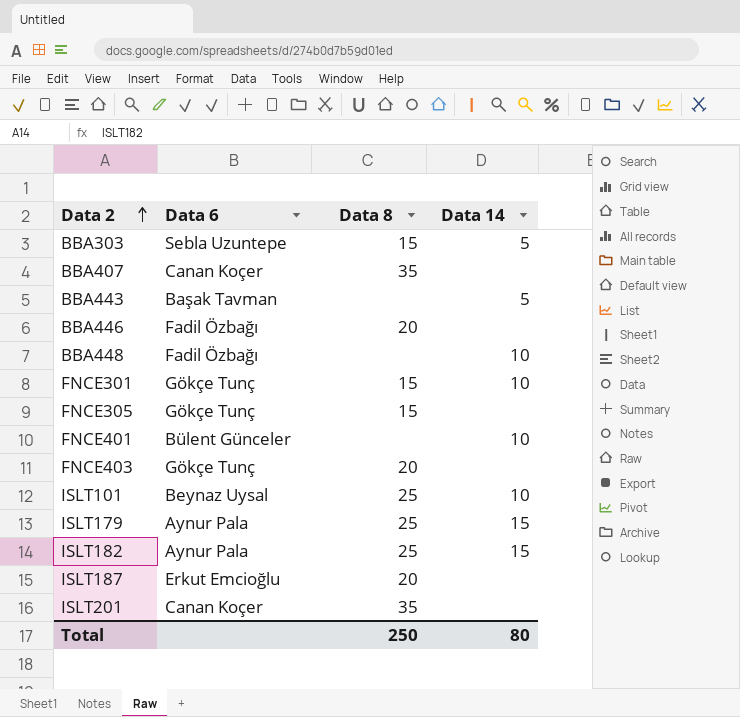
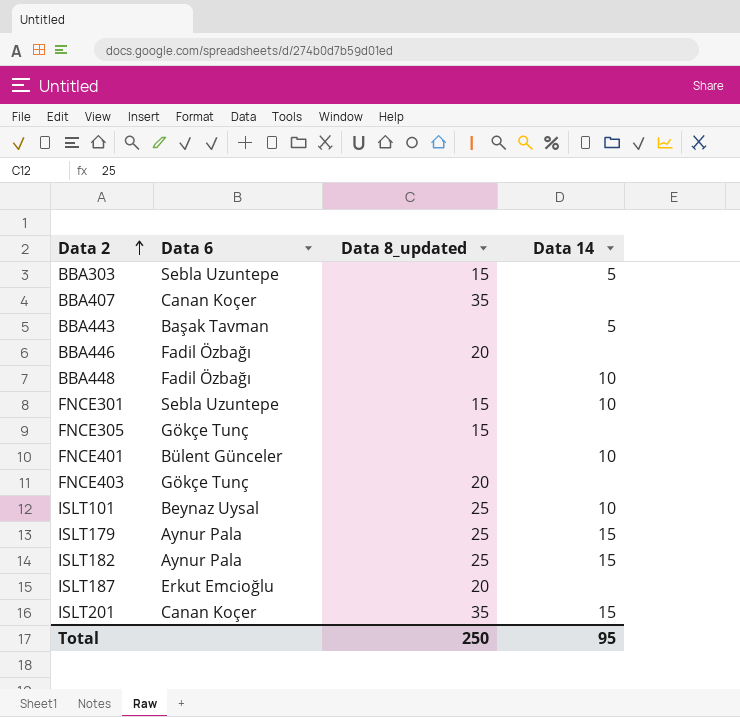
column name: Data 8 -> Data 8_updated
FNCE301 | Data 6: Gökçe Tunç -> Sebla Uzuntepe
ISLT201 | Data 14: none -> 15
Total | Data 14: 80 -> 95

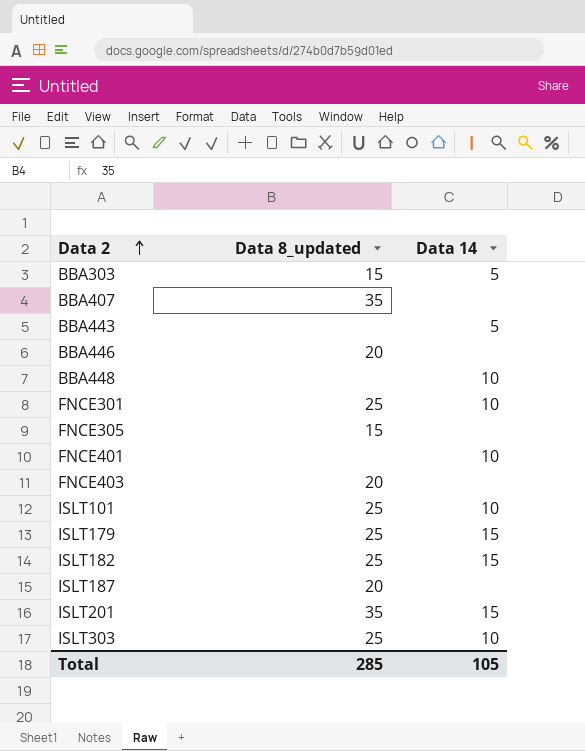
column Data 6 | position: 2 -> none
FNCE301 | Data 8_updated: 15 -> 25
row ISLT303: none -> 25 | 10
Total | Data 8_updated: 250 -> 285
Total | Data 14: 95 -> 105

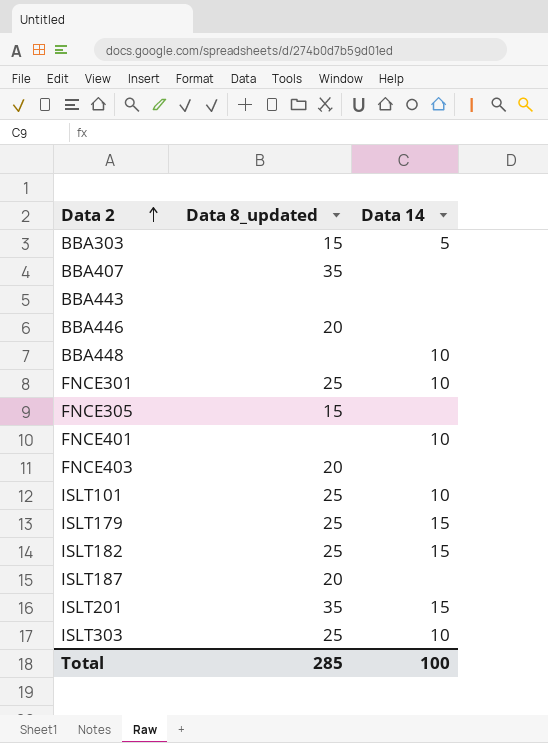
BBA443 | Data 14: 5 -> none
Total | Data 14: 105 -> 100

